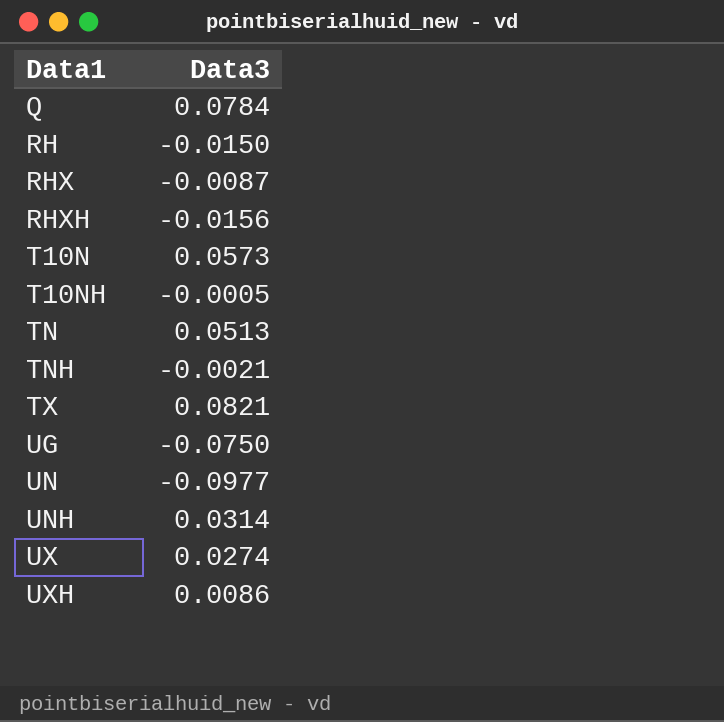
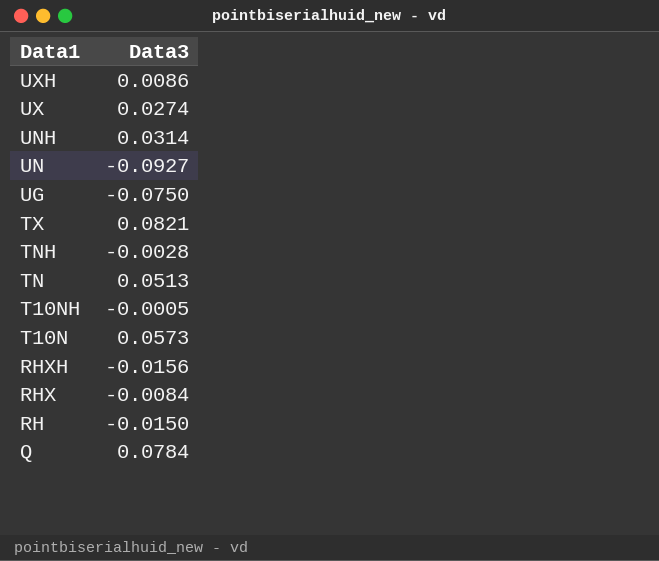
row order: Data1 ascending -> Data1 descending
UN | Data3: -0.0977 -> -0.0927
TNH | Data3: -0.0021 -> -0.0028
RHX | Data3: -0.0087 -> -0.0084

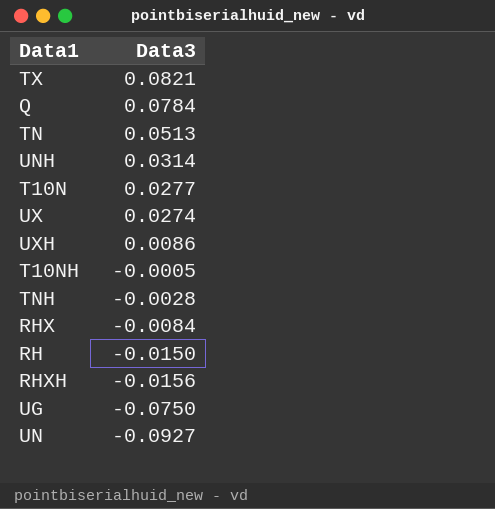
row order: Data1 descending -> Data3 descending
T10N | Data3: 0.0573 -> 0.0277

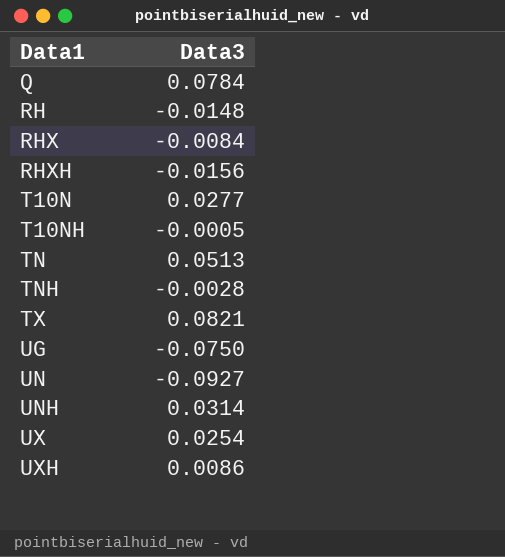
row order: Data3 descending -> Data1 ascending
RH | Data3: -0.0150 -> -0.0148
UX | Data3: 0.0274 -> 0.0254

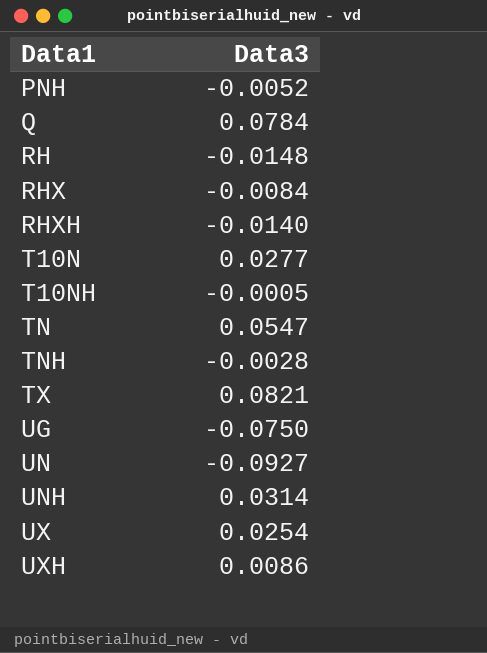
row PNH: none -> -0.0052
RHXH | Data3: -0.0156 -> -0.0140
TN | Data3: 0.0513 -> 0.0547

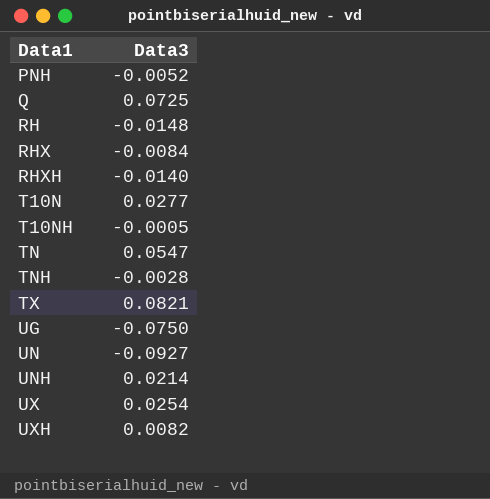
Q | Data3: 0.0784 -> 0.0725
UNH | Data3: 0.0314 -> 0.0214
UXH | Data3: 0.0086 -> 0.0082

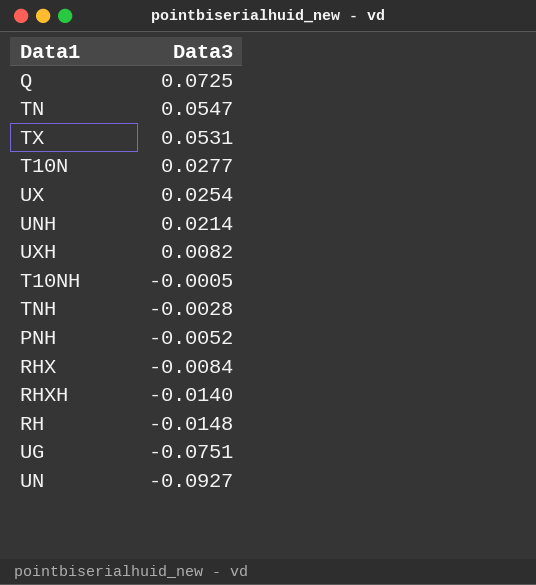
row order: Data1 ascending -> Data3 descending
TX | Data3: 0.0821 -> 0.0531
UG | Data3: -0.0750 -> -0.0751

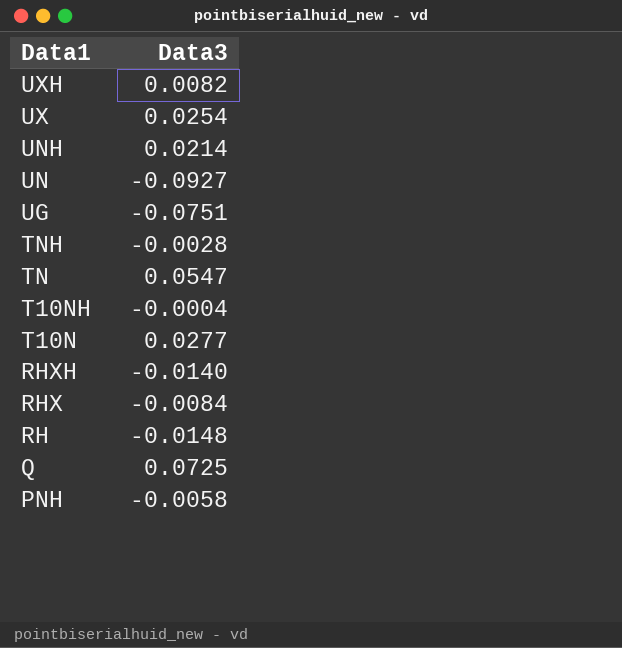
row order: Data3 descending -> Data1 descending
row TX: 0.0531 -> none
T10NH | Data3: -0.0005 -> -0.0004
PNH | Data3: -0.0052 -> -0.0058

